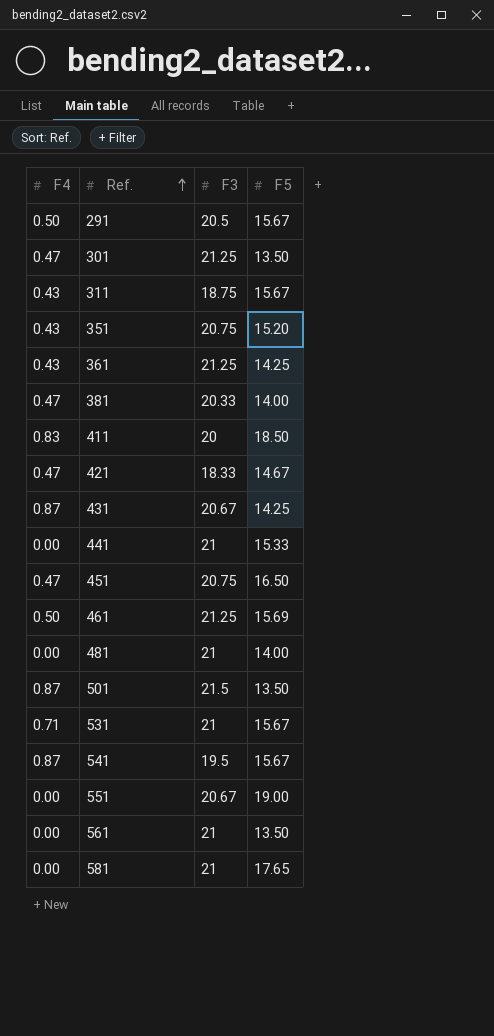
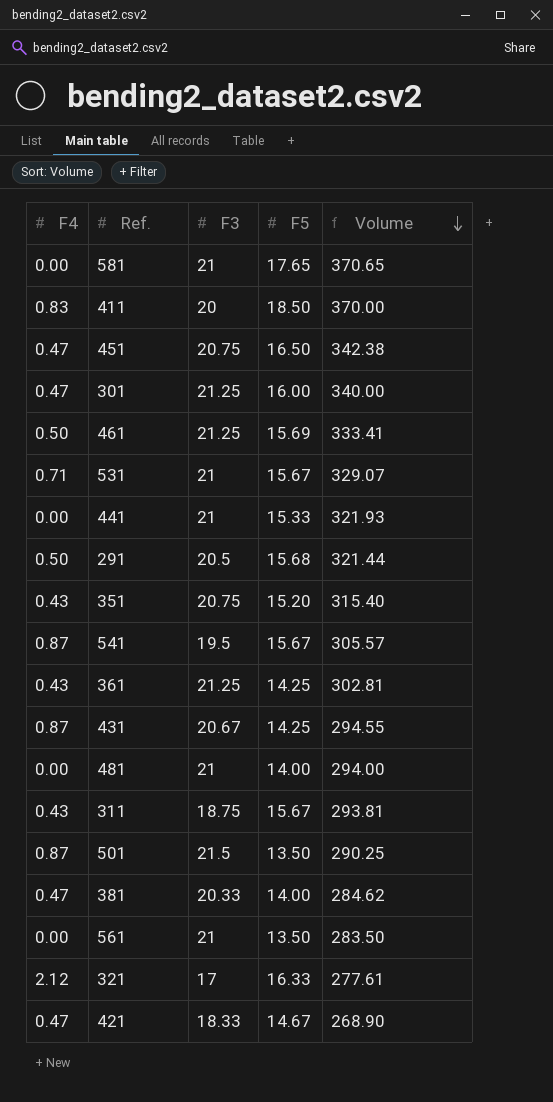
row order: Ref. ascending -> Volume descending
column Volume | formula: none -> [F3] * [F5]
row 551: 0.00 | 20.67 | 19.00 -> none
301 | F5: 13.50 -> 16.00
291 | F5: 15.67 -> 15.68
row 321: none -> 2.12 | 17 | 16.33 | 277.61

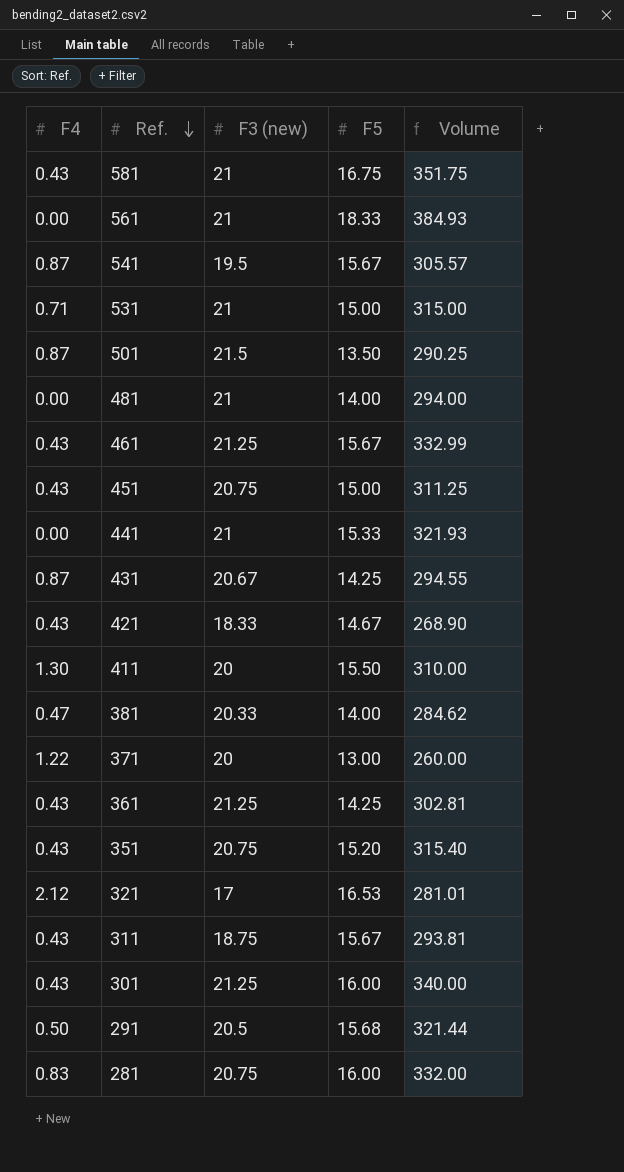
row order: Volume descending -> Ref. descending
column name: F3 -> F3 (new)
581 | F4: 0.00 -> 0.43
581 | F5: 17.65 -> 16.75
581 | Volume: 370.65 -> 351.75
561 | F5: 13.50 -> 18.33
561 | Volume: 283.50 -> 384.93
531 | F5: 15.67 -> 15.00
531 | Volume: 329.07 -> 315.00
461 | F4: 0.50 -> 0.43
461 | F5: 15.69 -> 15.67
461 | Volume: 333.41 -> 332.99
451 | F4: 0.47 -> 0.43
451 | F5: 16.50 -> 15.00
451 | Volume: 342.38 -> 311.25
421 | F4: 0.47 -> 0.43
411 | F4: 0.83 -> 1.30
411 | F5: 18.50 -> 15.50
411 | Volume: 370.00 -> 310.00
row 371: none -> 1.22 | 20 | 13.00 | 260.00
321 | F5: 16.33 -> 16.53
321 | Volume: 277.61 -> 281.01
301 | F4: 0.47 -> 0.43
row 281: none -> 0.83 | 20.75 | 16.00 | 332.00

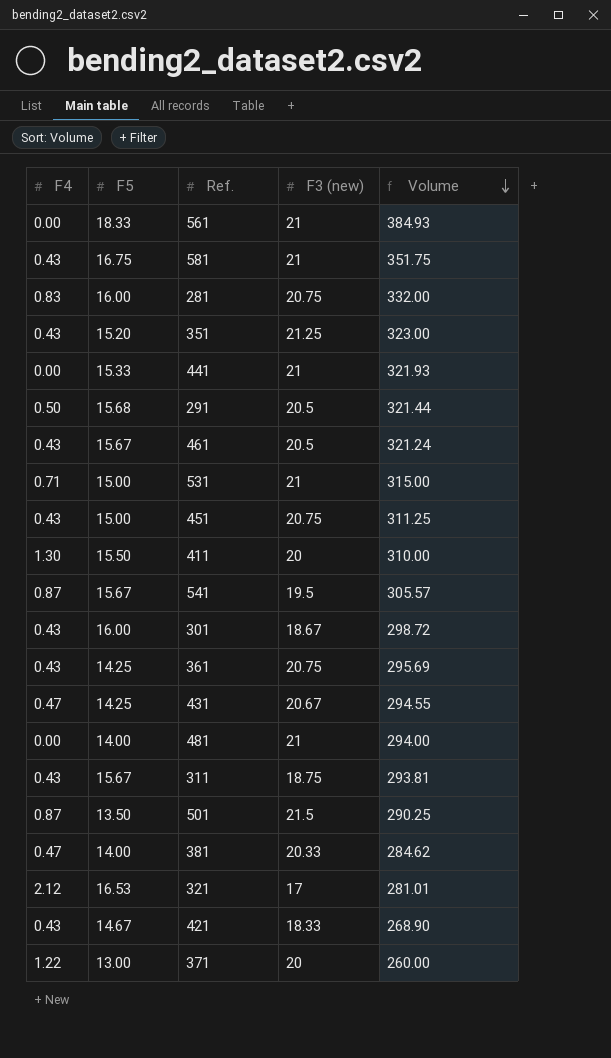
row order: Ref. descending -> Volume descending
column F5 | position: 4 -> 2
351 | F3 (new): 20.75 -> 21.25
351 | Volume: 315.40 -> 323.00
461 | F3 (new): 21.25 -> 20.5
461 | Volume: 332.99 -> 321.24
301 | F3 (new): 21.25 -> 18.67
301 | Volume: 340.00 -> 298.72
361 | F3 (new): 21.25 -> 20.75
361 | Volume: 302.81 -> 295.69
431 | F4: 0.87 -> 0.47

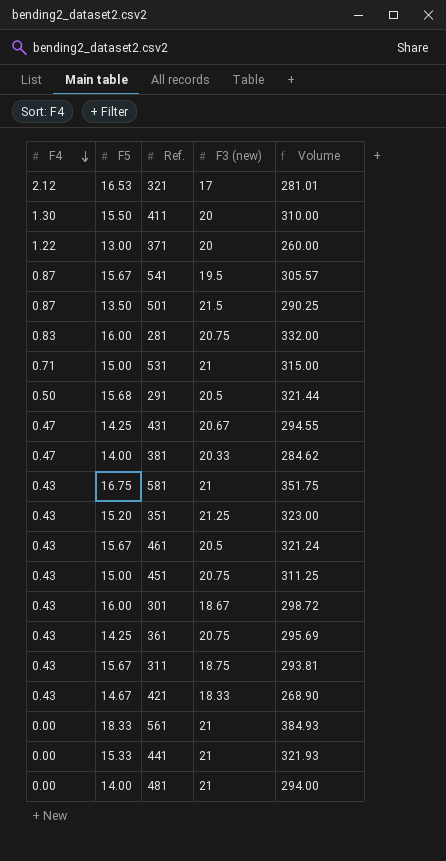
row order: Volume descending -> F4 descending

